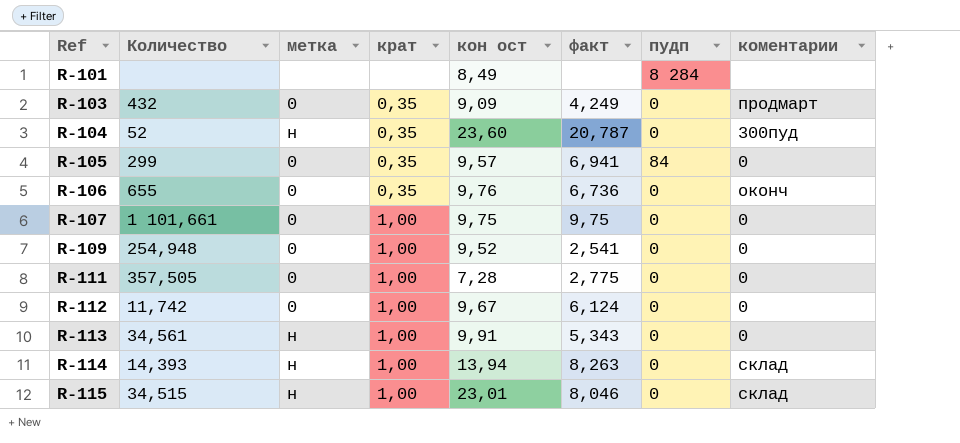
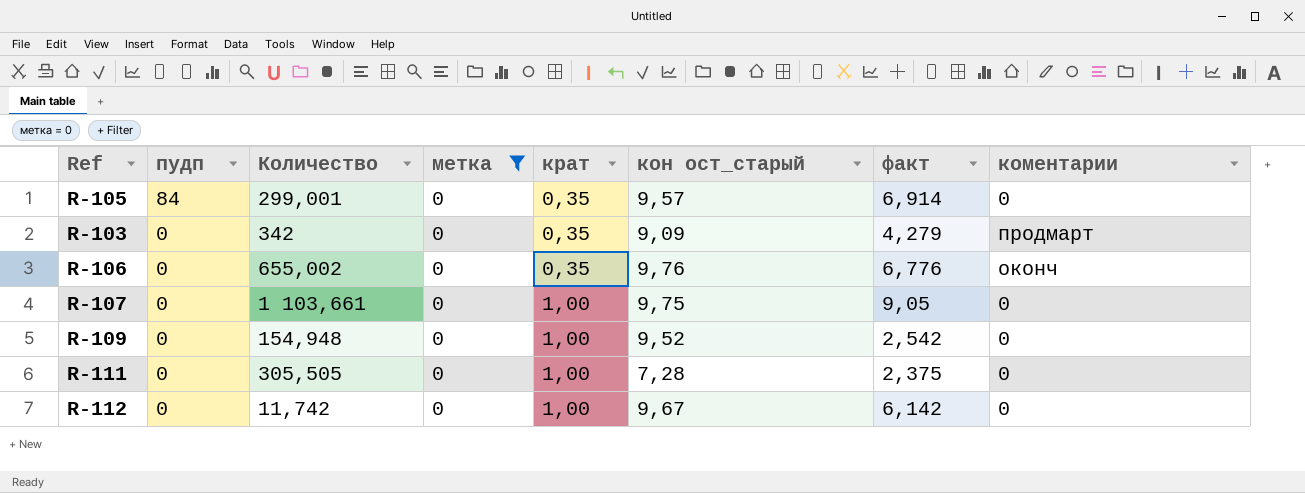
filter: none -> метка = 0
row order: Ref ascending -> пудп descending
column пудп | position: 7 -> 2
column name: кон ост -> кон ост_старый
R-105 | Количество: 299 -> 299,001
R-105 | факт: 6,941 -> 6,914
R-103 | Количество: 432 -> 342
R-103 | факт: 4,249 -> 4,279
R-106 | Количество: 655 -> 655,002
R-106 | факт: 6,736 -> 6,776
R-107 | Количество: 1 101,661 -> 1 103,661
R-107 | факт: 9,75 -> 9,05
R-109 | Количество: 254,948 -> 154,948
R-109 | факт: 2,541 -> 2,542
R-111 | Количество: 357,505 -> 305,505
R-111 | факт: 2,775 -> 2,375
R-112 | факт: 6,124 -> 6,142

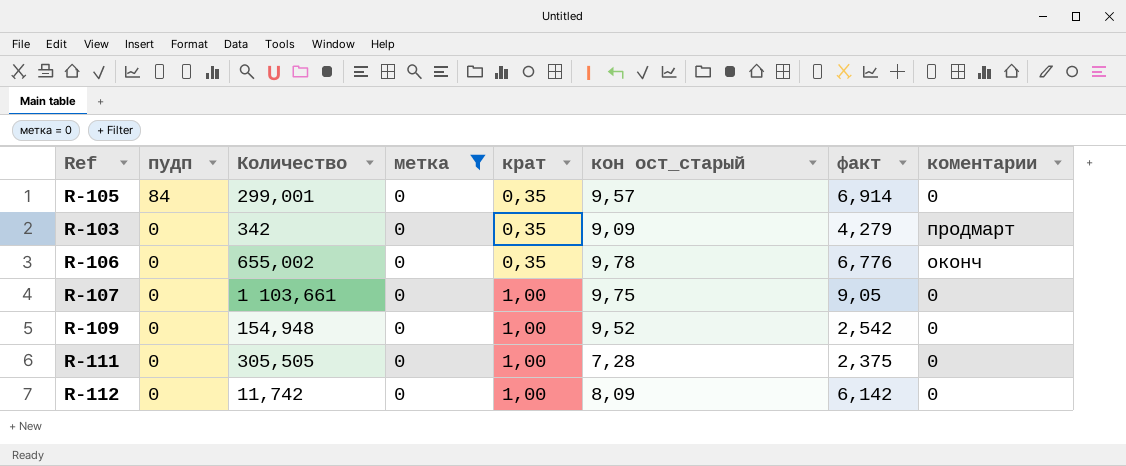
R-106 | кон ост_старый: 9,76 -> 9,78
R-112 | кон ост_старый: 9,67 -> 8,09

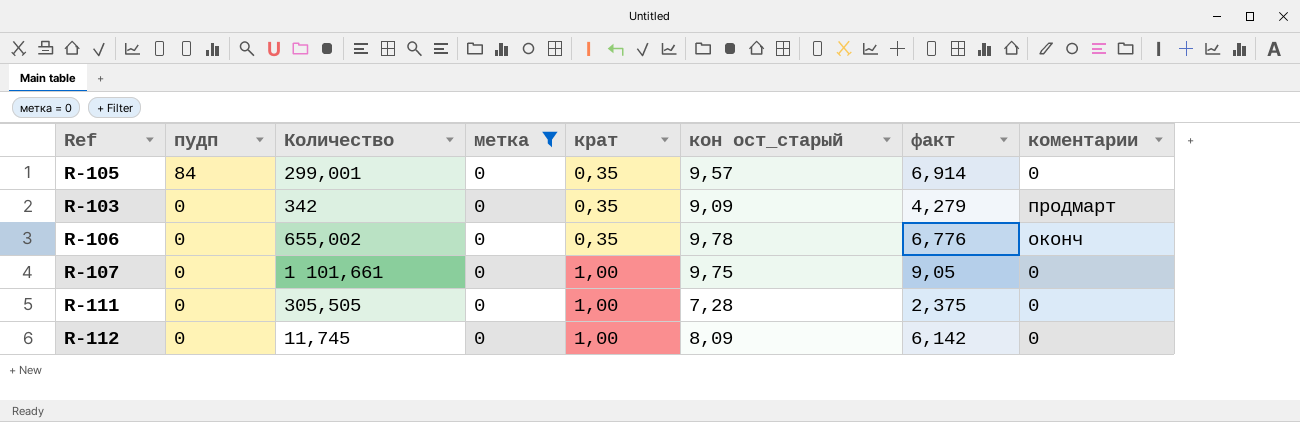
row R-109: 0 | 154,948 | 0 | 1,00 | 9,52 | 2,542 | 0 -> none
R-107 | Количество: 1 103,661 -> 1 101,661
R-112 | Количество: 11,742 -> 11,745

